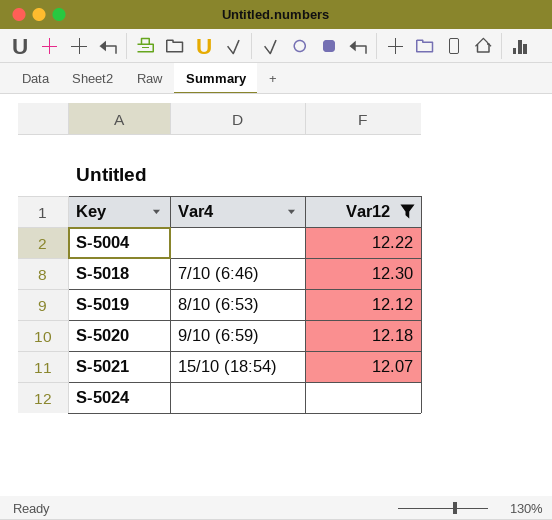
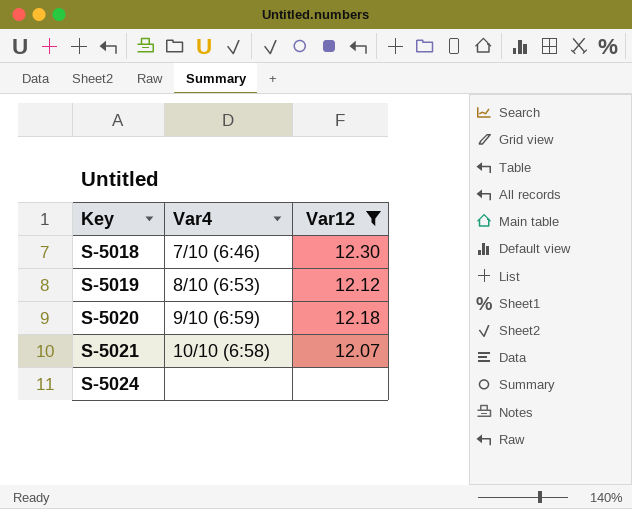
row S-5004: none | 12.22 -> none
S-5021 | Var4: 15/10 (18:54) -> 10/10 (6:58)

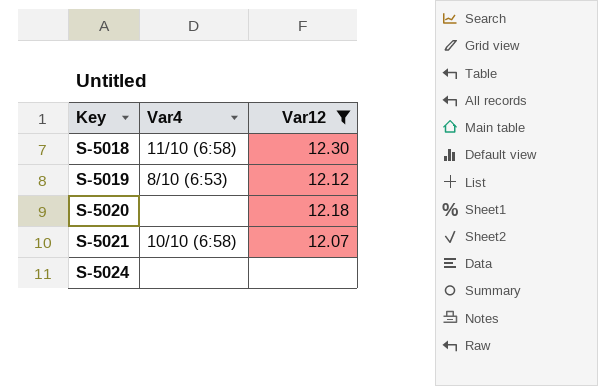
S-5018 | Var4: 7/10 (6:46) -> 11/10 (6:58)
S-5020 | Var4: 9/10 (6:59) -> none

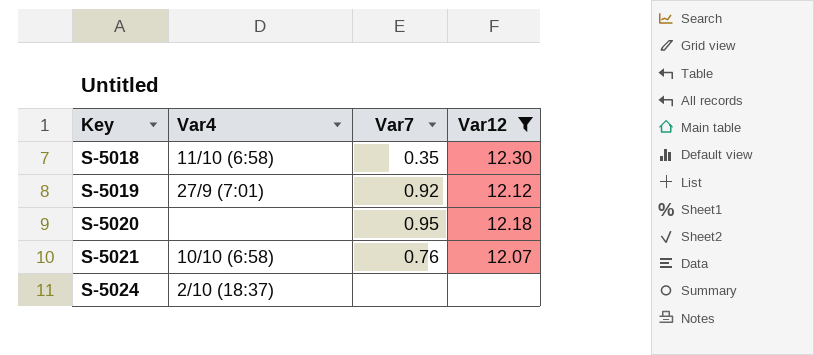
column Var7 | position: none -> 3
S-5019 | Var4: 8/10 (6:53) -> 27/9 (7:01)
S-5024 | Var4: none -> 2/10 (18:37)

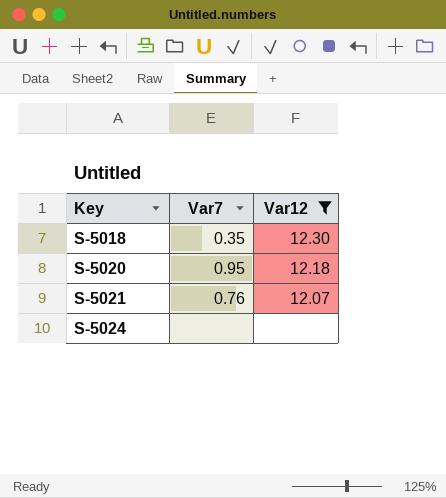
column Var4 | position: 2 -> none
row S-5019: 27/9 (7:01) | 0.92 | 12.12 -> none

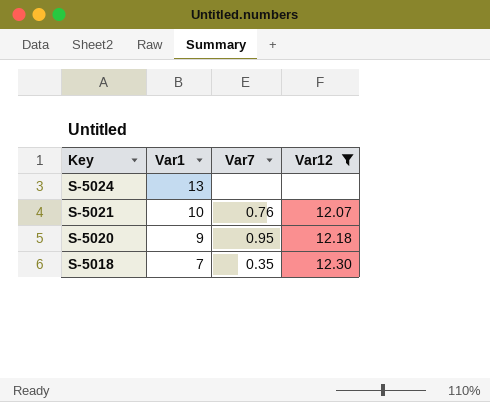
row order: Key ascending -> Key descending
column Var1 | position: none -> 2

